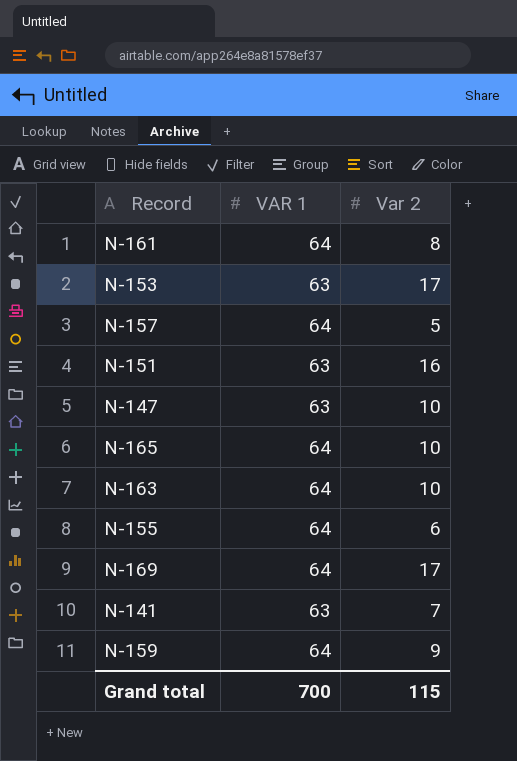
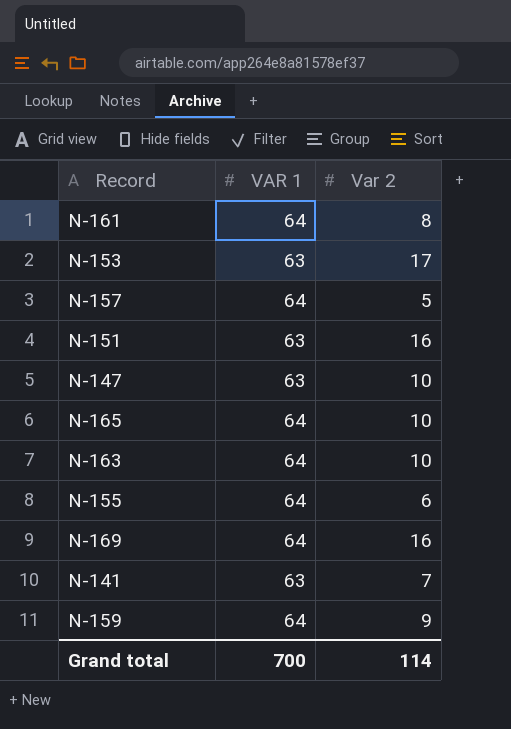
N-169 | Var 2: 17 -> 16
Grand total | Var 2: 115 -> 114

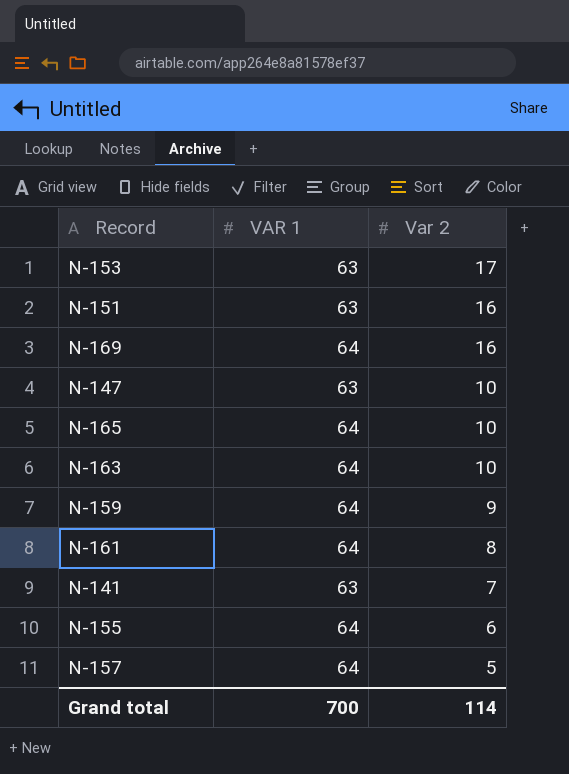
row order: none -> Var 2 descending

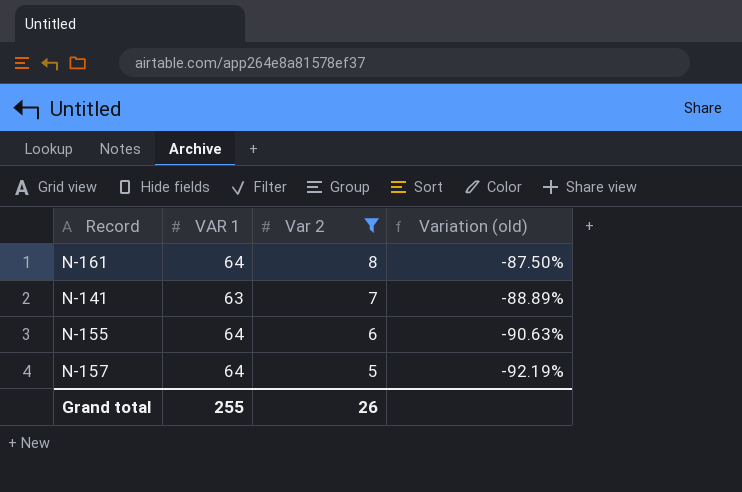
filter: none -> Var 2 <= 8
column Variation (old) | formula: none -> ([Var 2] - [VAR 1]) / [VAR 1]
Grand total | VAR 1: 700 -> 255
Grand total | Var 2: 114 -> 26

